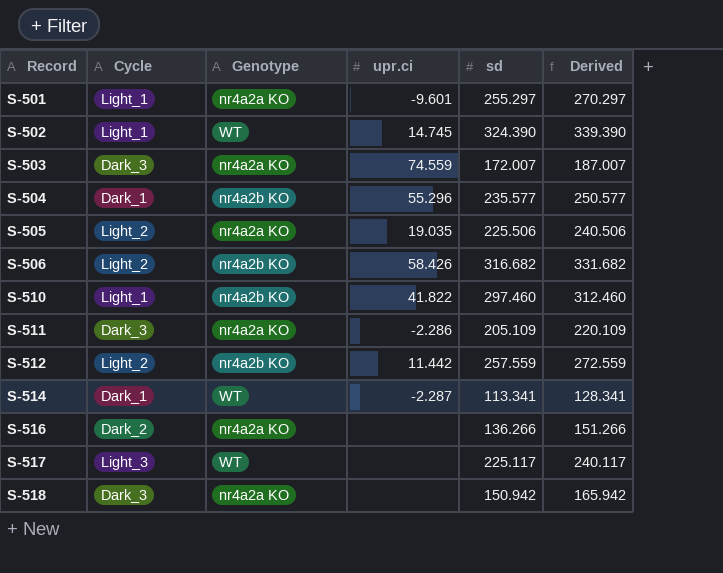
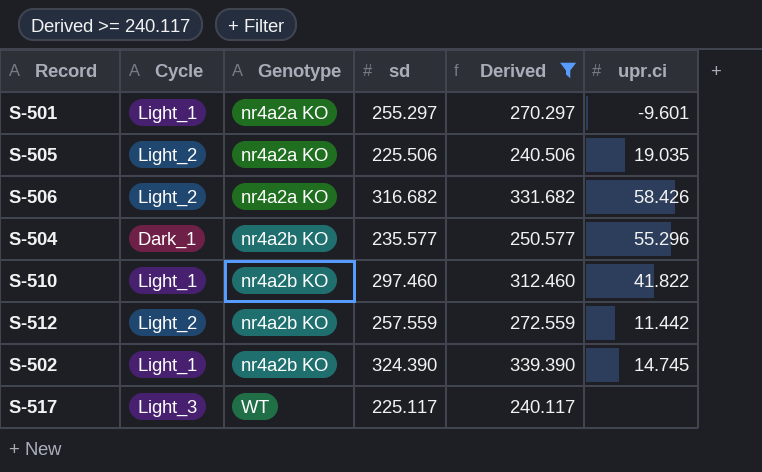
filter: none -> Derived >= 240.117
row order: Record ascending -> Genotype ascending
column upr.ci | position: 4 -> 6
S-506 | Genotype: nr4a2b KO -> nr4a2a KO
S-502 | Genotype: WT -> nr4a2b KO

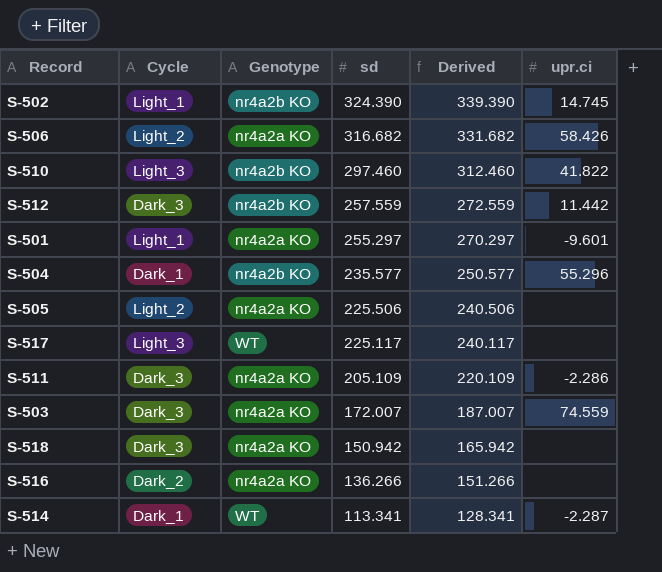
filter: Derived >= 240.117 -> none
row order: Genotype ascending -> sd descending
S-510 | Cycle: Light_1 -> Light_3
S-512 | Cycle: Light_2 -> Dark_3
S-505 | upr.ci: 19.035 -> none

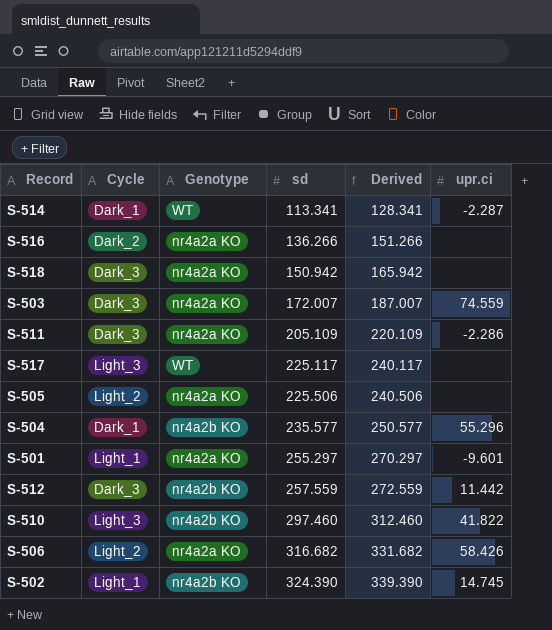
row order: sd descending -> sd ascending

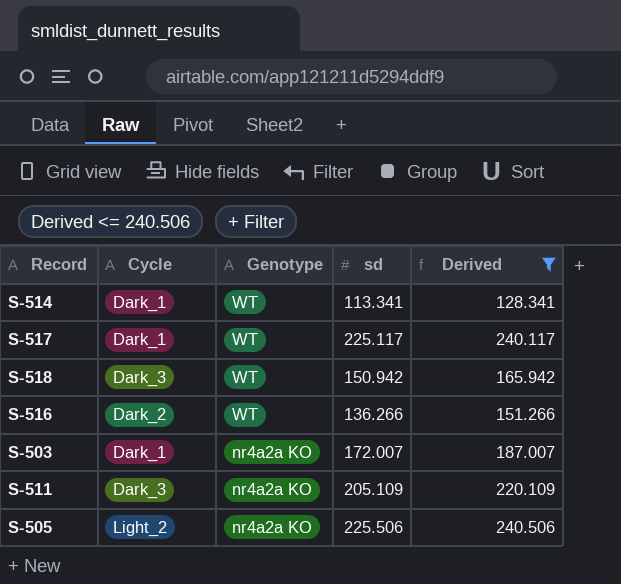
filter: none -> Derived <= 240.506
row order: sd ascending -> Genotype descending
column upr.ci | position: 6 -> none
S-517 | Cycle: Light_3 -> Dark_1
S-518 | Genotype: nr4a2a KO -> WT
S-516 | Genotype: nr4a2a KO -> WT
S-503 | Cycle: Dark_3 -> Dark_1

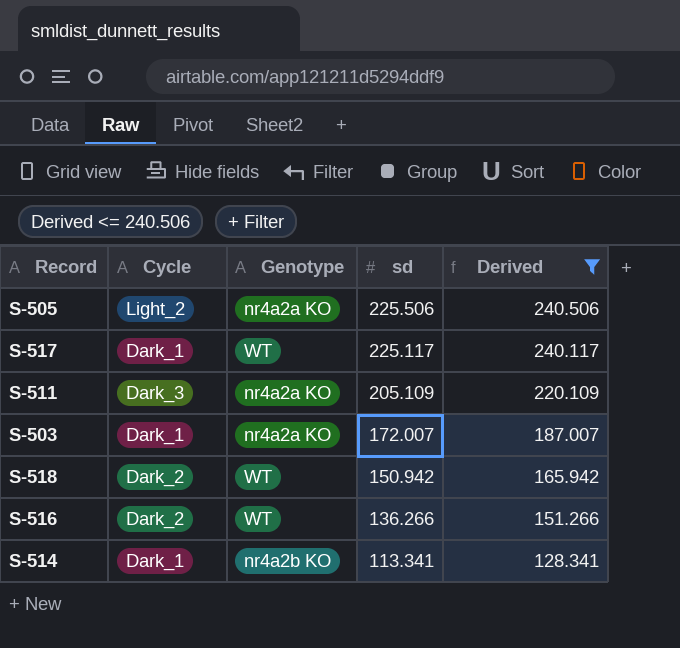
row order: Genotype descending -> sd descending
S-518 | Cycle: Dark_3 -> Dark_2
S-514 | Genotype: WT -> nr4a2b KO

